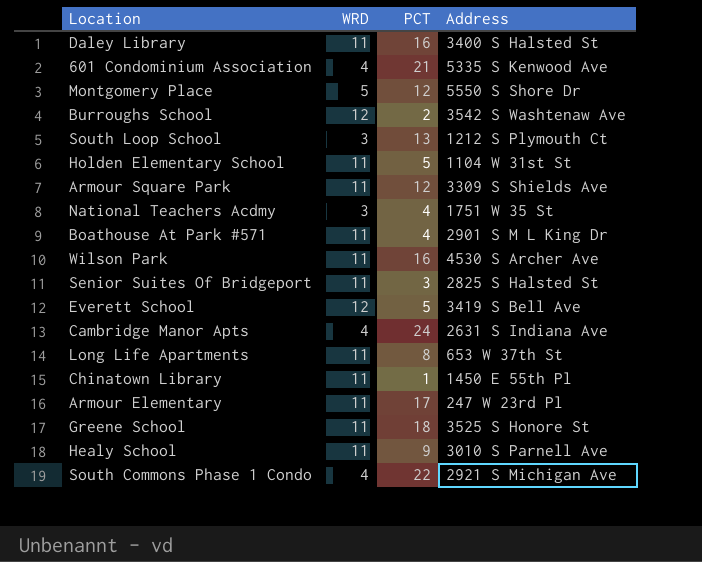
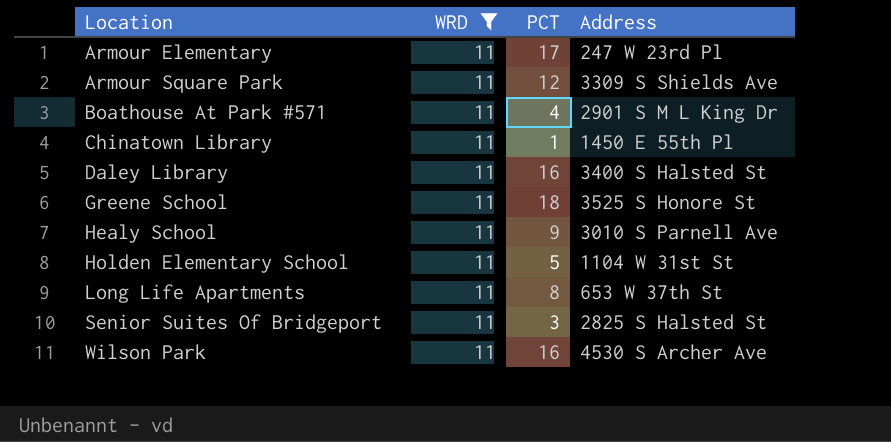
filter: none -> WRD = 11
row order: none -> Location ascending

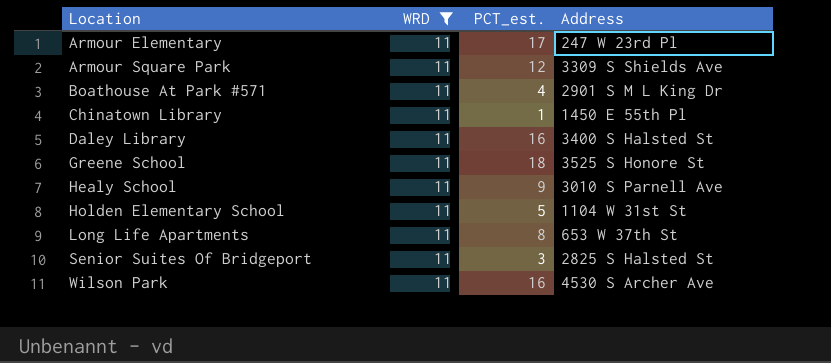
column name: PCT -> PCT_est.

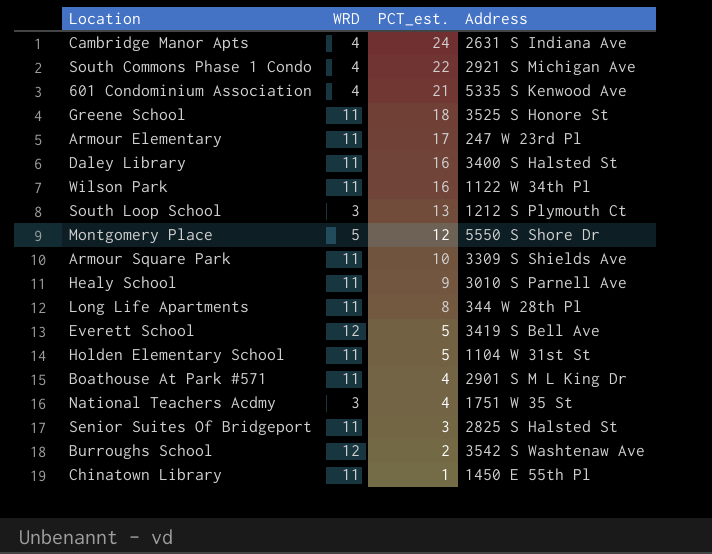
filter: WRD = 11 -> none
row order: Location ascending -> PCT_est. descending
Wilson Park | Address: 4530 S Archer Ave -> 1122 W 34th Pl
Armour Square Park | PCT_est.: 12 -> 10
Long Life Apartments | Address: 653 W 37th St -> 344 W 28th Pl

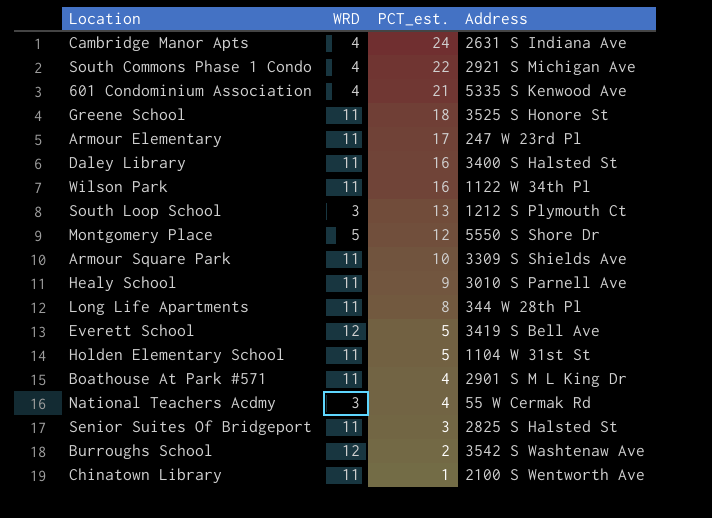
National Teachers Acdmy | Address: 1751 W 35 St -> 55 W Cermak Rd
Chinatown Library | Address: 1450 E 55th Pl -> 2100 S Wentworth Ave

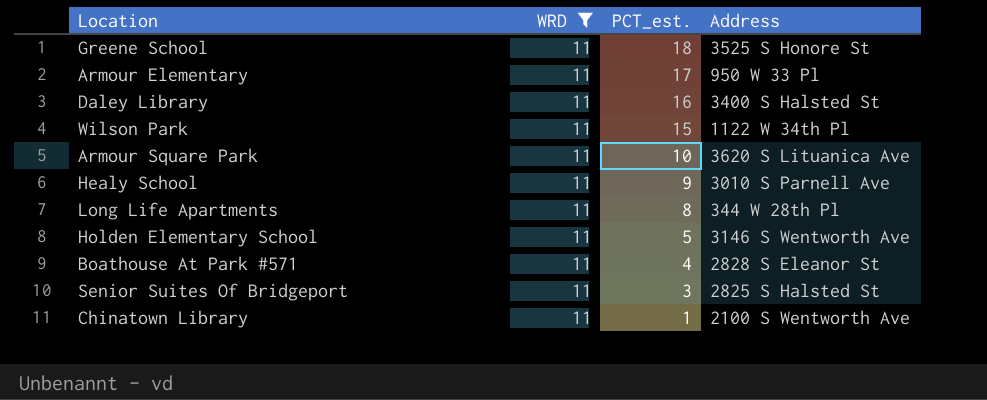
filter: none -> WRD = 11
Armour Elementary | Address: 247 W 23rd Pl -> 950 W 33 Pl
Wilson Park | PCT_est.: 16 -> 15
Armour Square Park | Address: 3309 S Shields Ave -> 3620 S Lituanica Ave
Holden Elementary School | Address: 1104 W 31st St -> 3146 S Wentworth Ave
Boathouse At Park #571 | Address: 2901 S M L King Dr -> 2828 S Eleanor St

